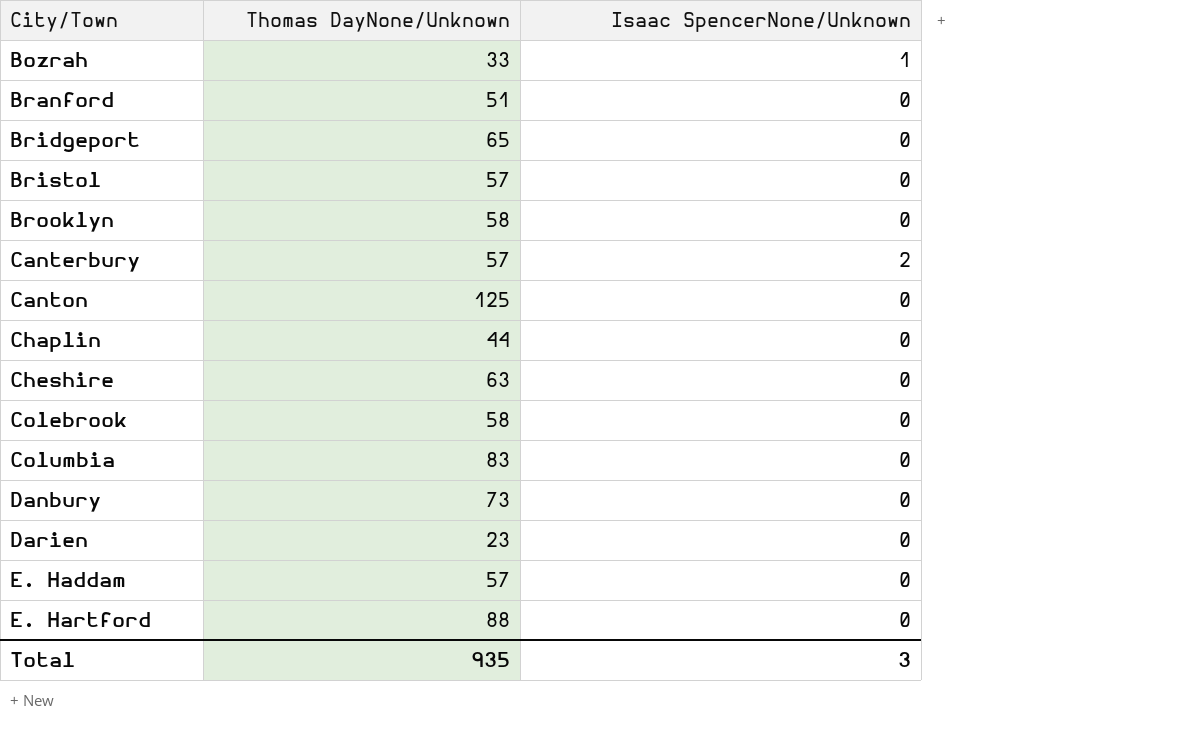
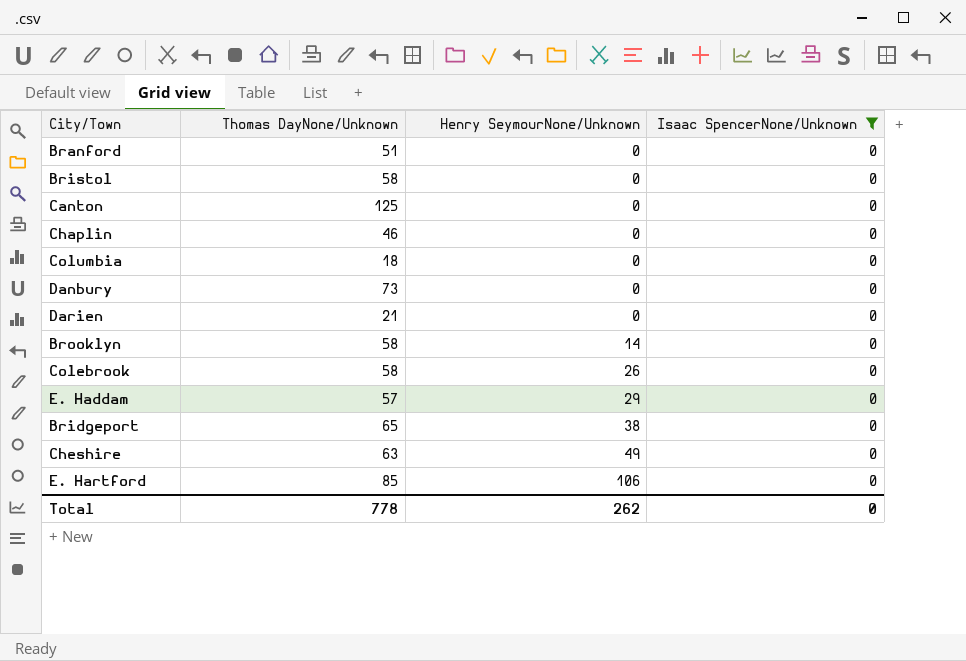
filter: none -> Isaac SpencerNone/Unknown = 0
row order: City/Town ascending -> Henry SeymourNone/Unknown ascending
column Henry SeymourNone/Unknown | position: none -> 3
Bristol | Thomas DayNone/Unknown: 57 -> 58
Chaplin | Thomas DayNone/Unknown: 44 -> 46
Columbia | Thomas DayNone/Unknown: 83 -> 18
Darien | Thomas DayNone/Unknown: 23 -> 21
E. Hartford | Thomas DayNone/Unknown: 88 -> 85
Total | Thomas DayNone/Unknown: 935 -> 778
Total | Isaac SpencerNone/Unknown: 3 -> 0

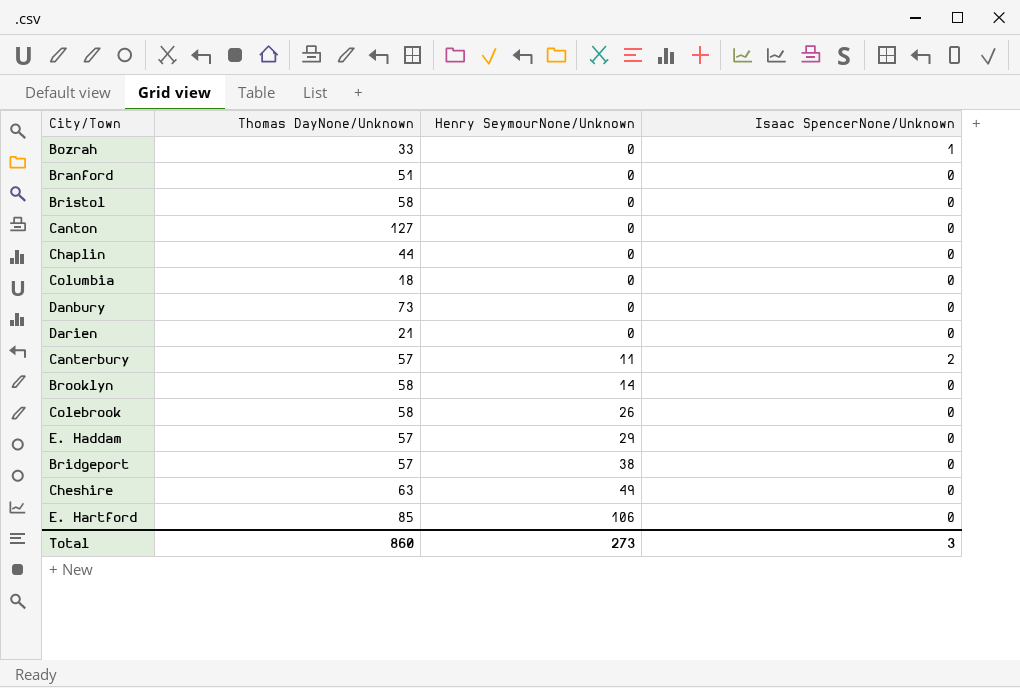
filter: Isaac SpencerNone/Unknown = 0 -> none
Canton | Thomas DayNone/Unknown: 125 -> 127
Chaplin | Thomas DayNone/Unknown: 46 -> 44
Bridgeport | Thomas DayNone/Unknown: 65 -> 57
Total | Thomas DayNone/Unknown: 778 -> 860
Total | Henry SeymourNone/Unknown: 262 -> 273
Total | Isaac SpencerNone/Unknown: 0 -> 3

